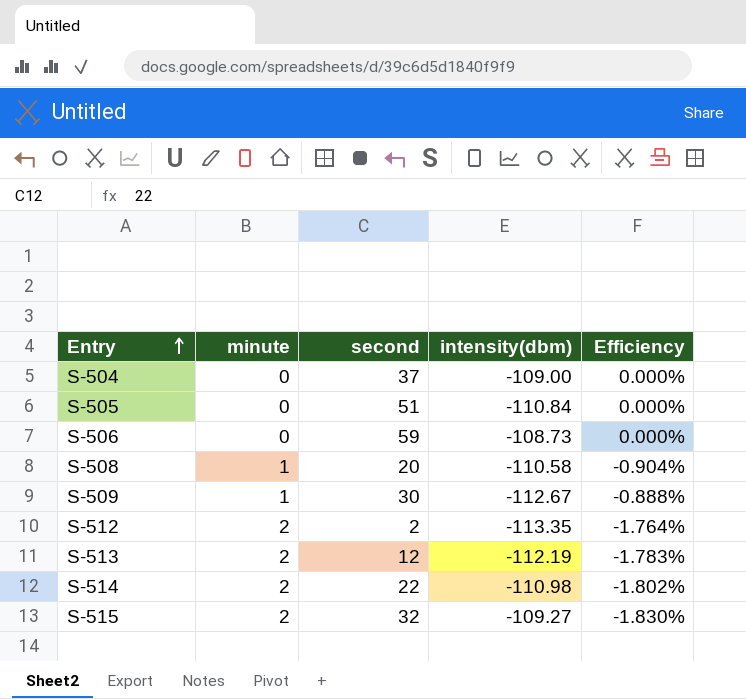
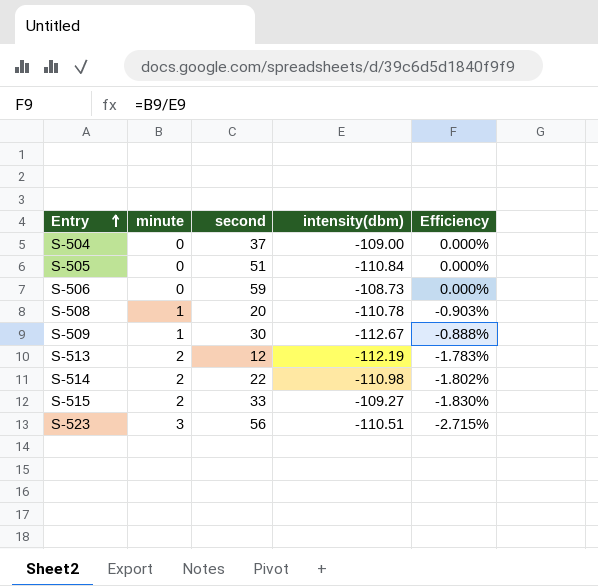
row S-512: 2 | 2 | -113.35 | -1.764% -> none
S-508 | intensity(dbm): -110.58 -> -110.78
S-508 | Efficiency: -0.904% -> -0.903%
S-515 | second: 32 -> 33
row S-523: none -> 3 | 56 | -110.51 | -2.715%

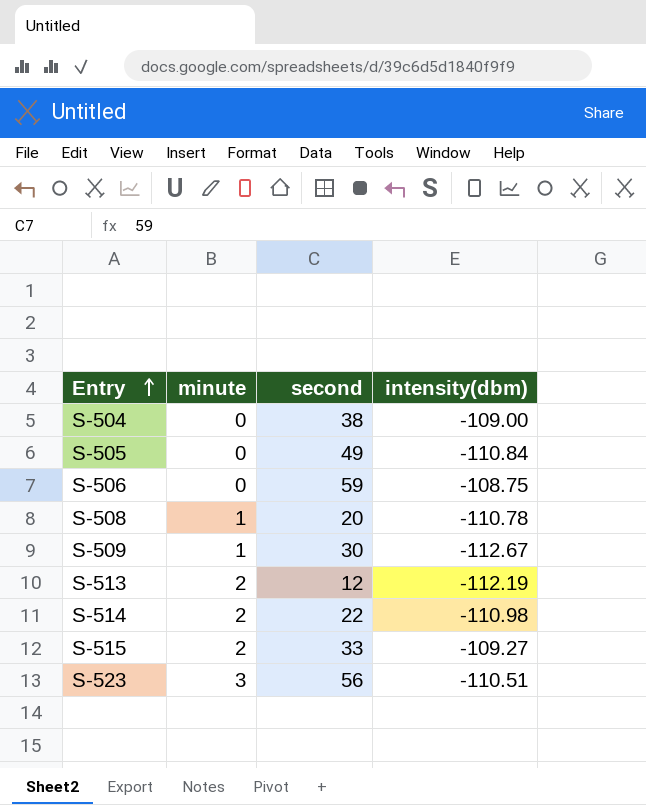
column Efficiency | formula: [minute] / [intensity(dbm)] -> none
S-504 | second: 37 -> 38
S-505 | second: 51 -> 49
S-506 | intensity(dbm): -108.73 -> -108.75

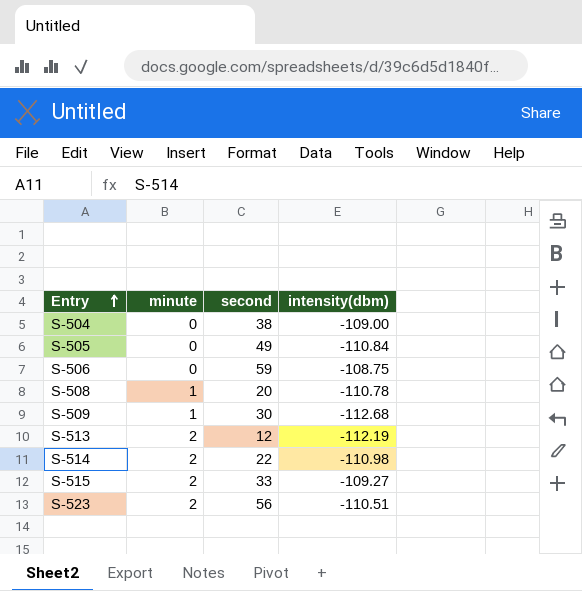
S-509 | intensity(dbm): -112.67 -> -112.68
S-523 | minute: 3 -> 2

